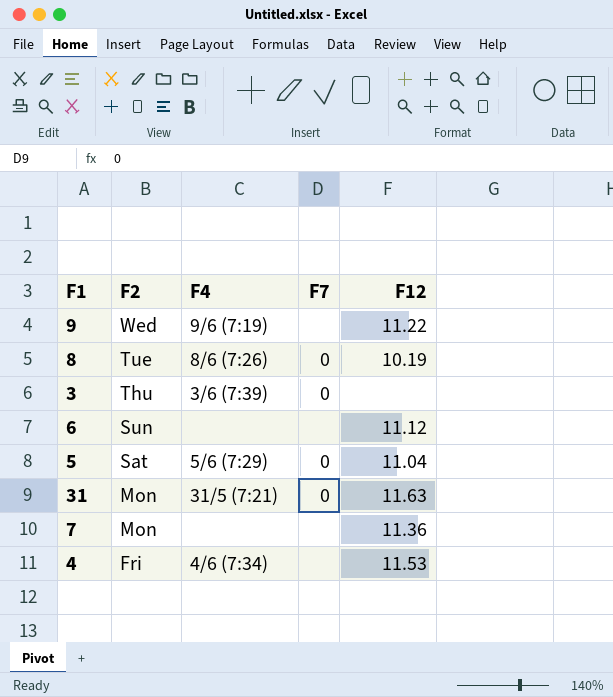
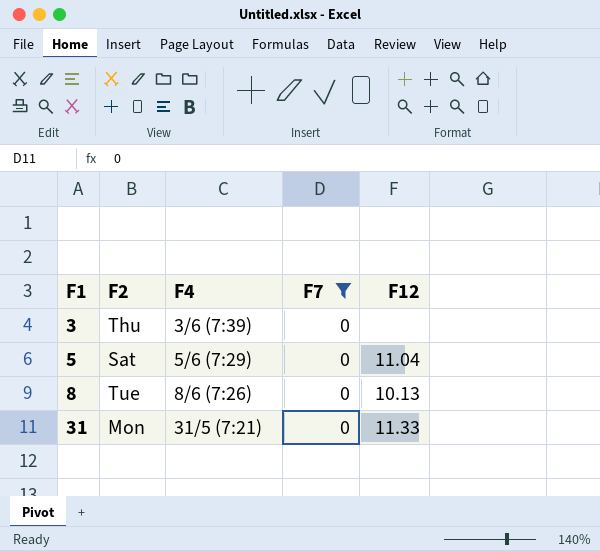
filter: none -> F7 = 0
row order: F2 descending -> F1 ascending
8 | F12: 10.19 -> 10.13
31 | F12: 11.63 -> 11.33

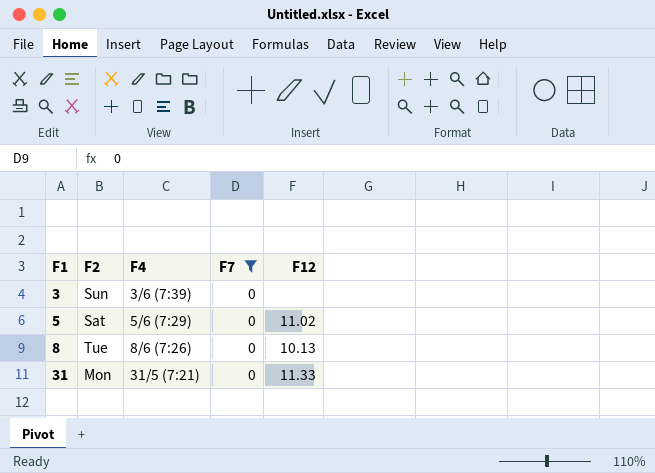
3 | F2: Thu -> Sun
5 | F12: 11.04 -> 11.02

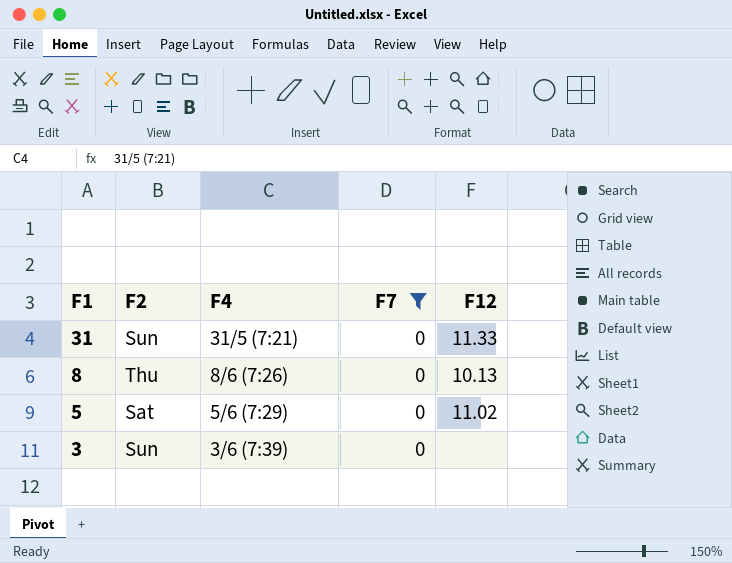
row order: F1 ascending -> F1 descending
31 | F2: Mon -> Sun
8 | F2: Tue -> Thu

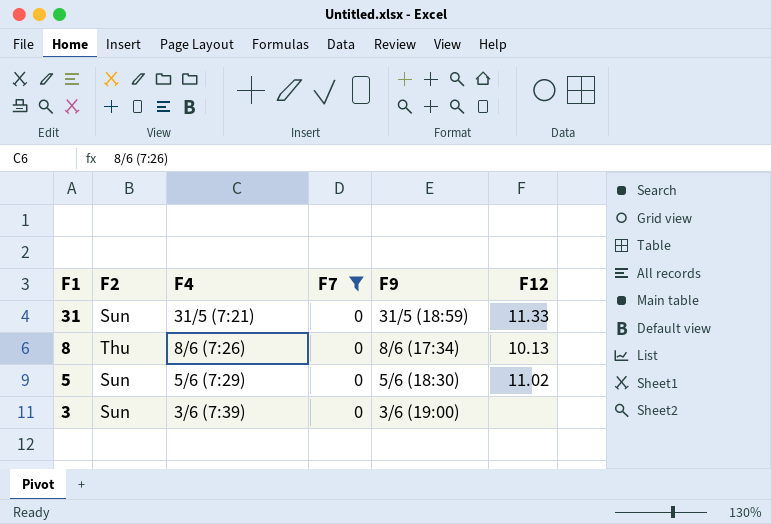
column F9 | position: none -> 5
5 | F2: Sat -> Sun

